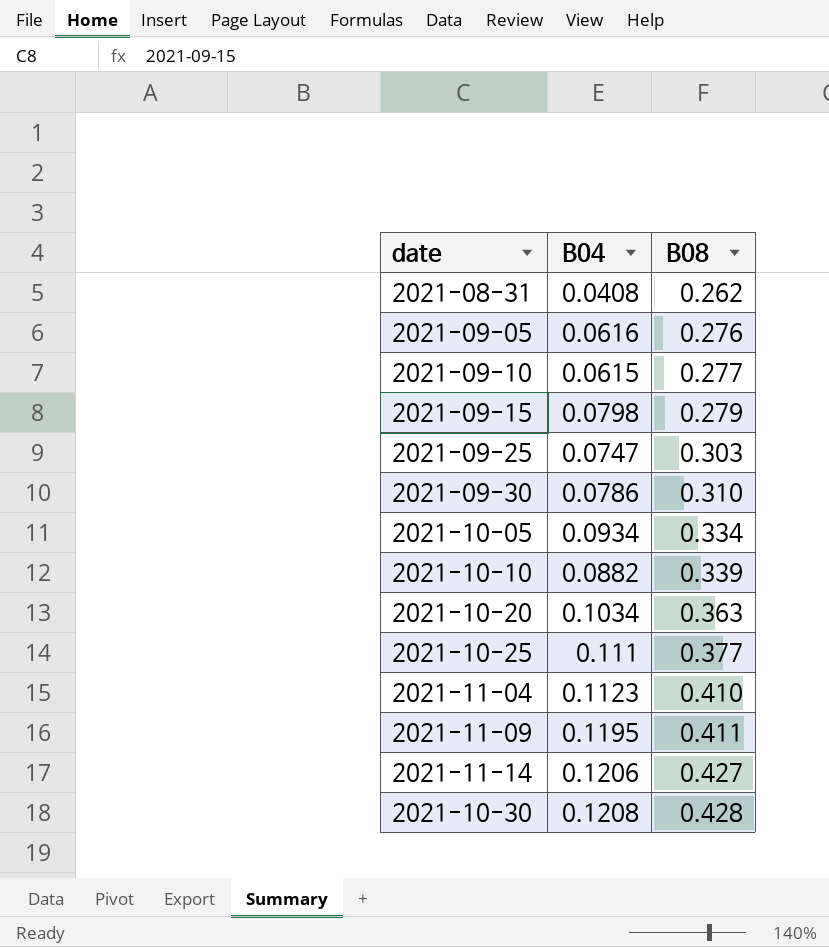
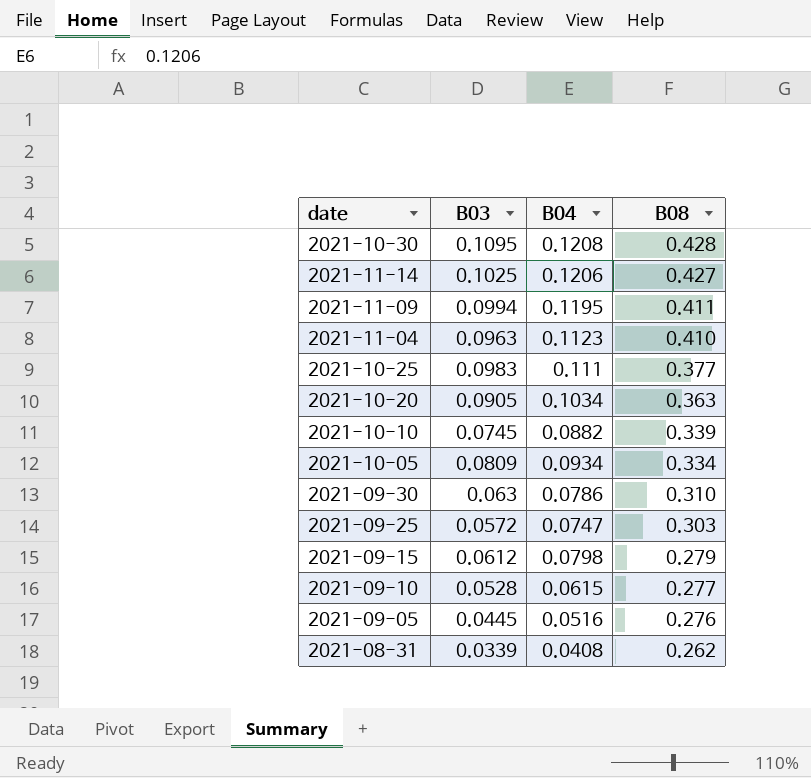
row order: B08 ascending -> B08 descending
column B03 | position: none -> 2
2021-09-05 | B04: 0.0616 -> 0.0516

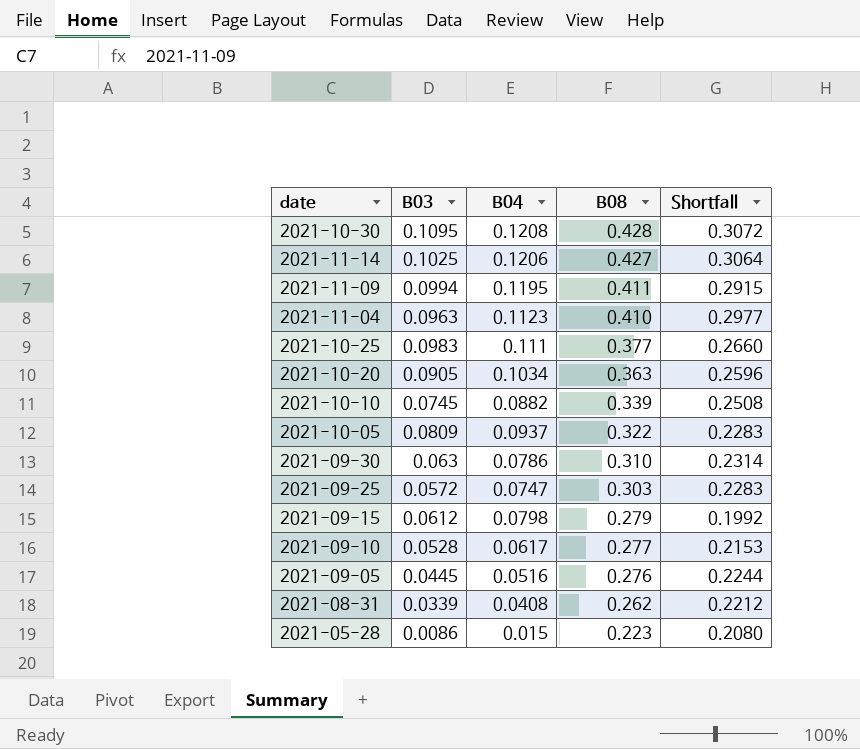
column Shortfall | formula: none -> [B08] - [B04]
2021-10-05 | B04: 0.0934 -> 0.0937
2021-10-05 | B08: 0.334 -> 0.322
2021-09-10 | B04: 0.0615 -> 0.0617
row 2021-05-28: none -> 0.0086 | 0.015 | 0.223 | 0.2080

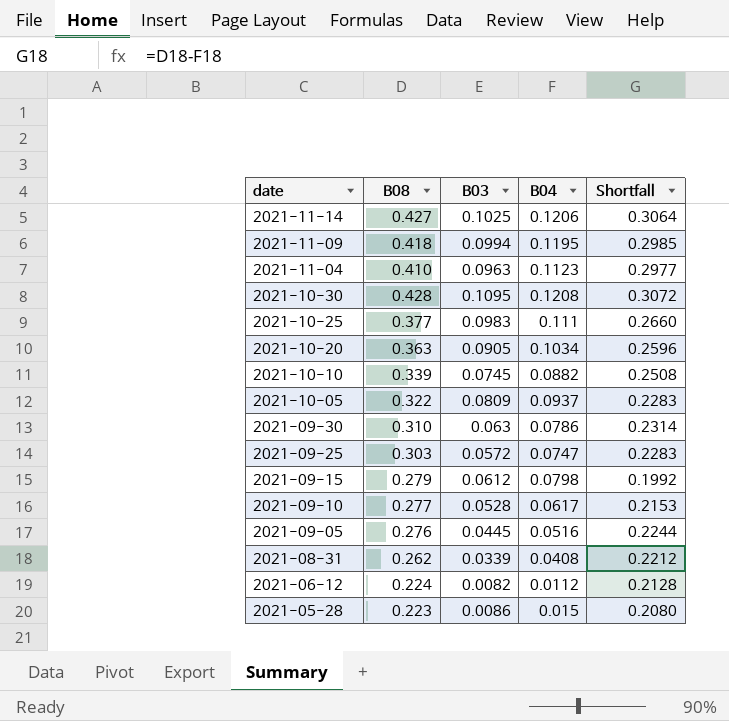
row order: B08 descending -> date descending
column B08 | position: 4 -> 2
2021-11-09 | B08: 0.411 -> 0.418
2021-11-09 | Shortfall: 0.2915 -> 0.2985
row 2021-06-12: none -> 0.224 | 0.0082 | 0.0112 | 0.2128

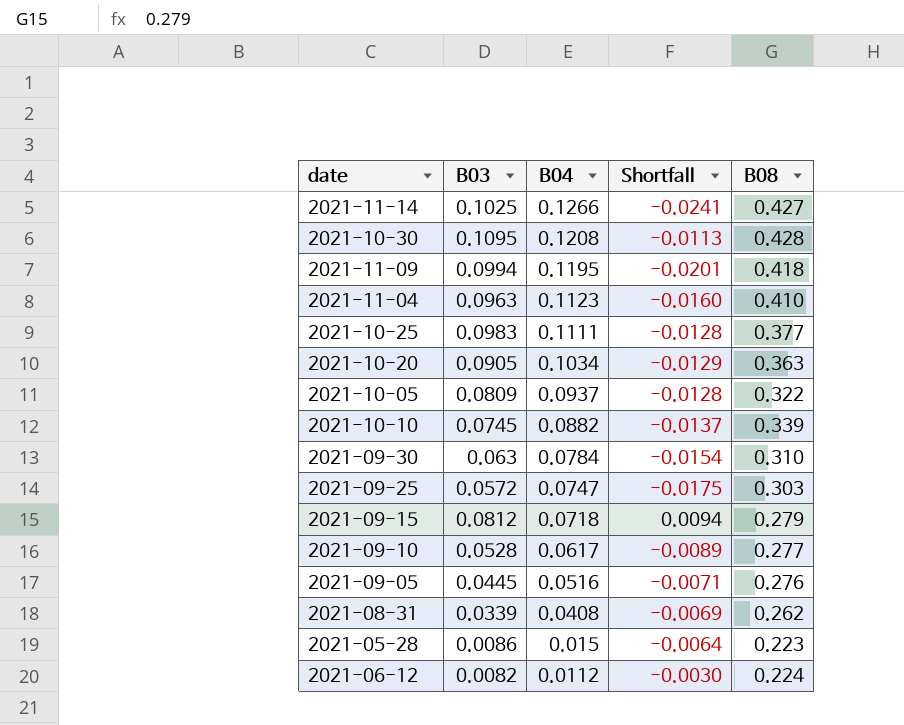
row order: date descending -> B04 descending
column Shortfall | formula: [B08] - [B04] -> [B03] - [B04]
column B08 | position: 2 -> 5
2021-11-14 | B04: 0.1206 -> 0.1266
2021-10-25 | B04: 0.111 -> 0.1111
2021-09-30 | B04: 0.0786 -> 0.0784
2021-09-15 | B03: 0.0612 -> 0.0812
2021-09-15 | B04: 0.0798 -> 0.0718

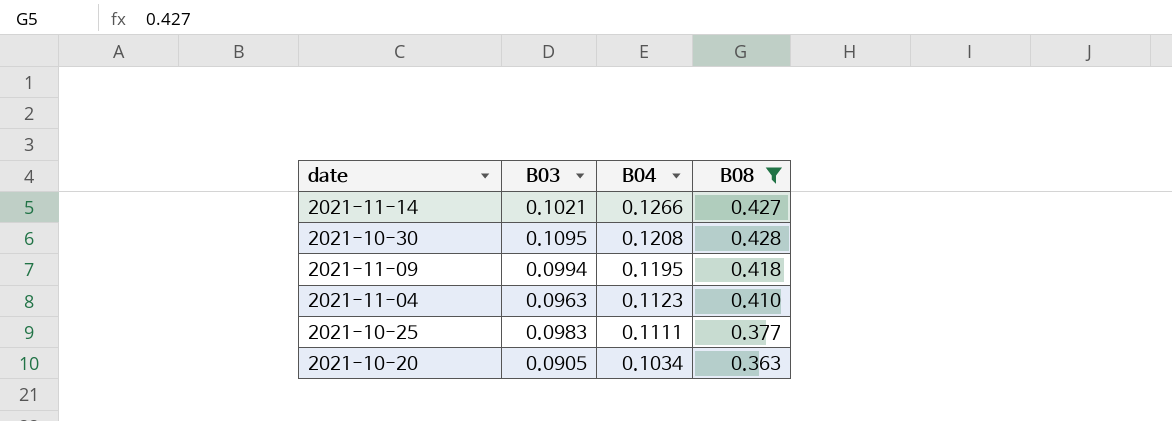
filter: none -> B08 >= 0.363
column Shortfall | formula: [B03] - [B04] -> none
2021-11-14 | B03: 0.1025 -> 0.1021

